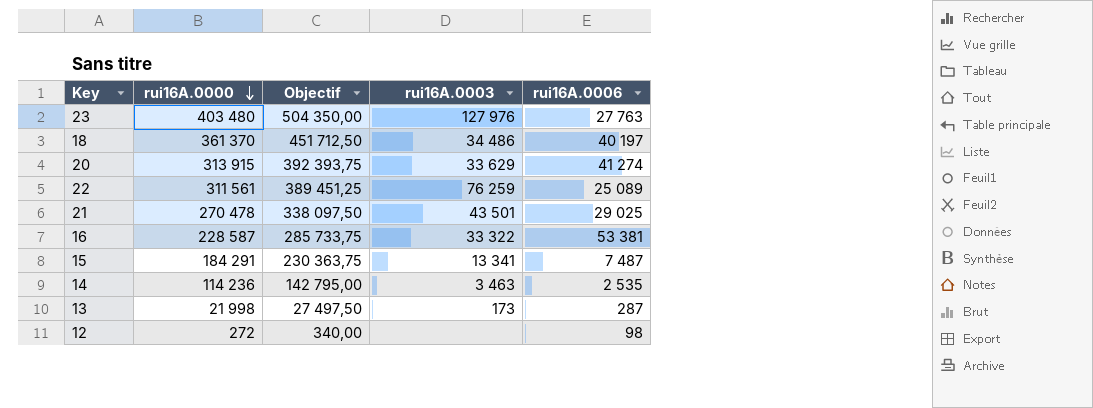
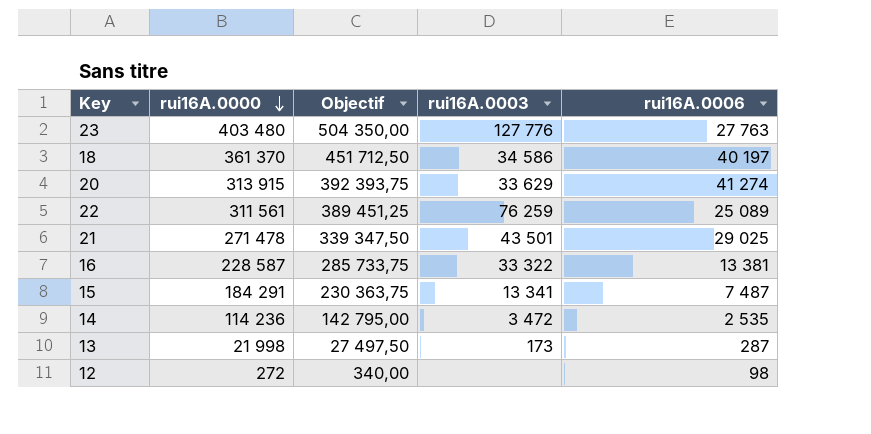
23 | rui16A.0003: 127 976 -> 127 776
18 | rui16A.0003: 34 486 -> 34 586
21 | rui16A.0000: 270 478 -> 271 478
21 | Objectif: 338 097,50 -> 339 347,50
16 | rui16A.0006: 53 381 -> 13 381
14 | rui16A.0003: 3 463 -> 3 472

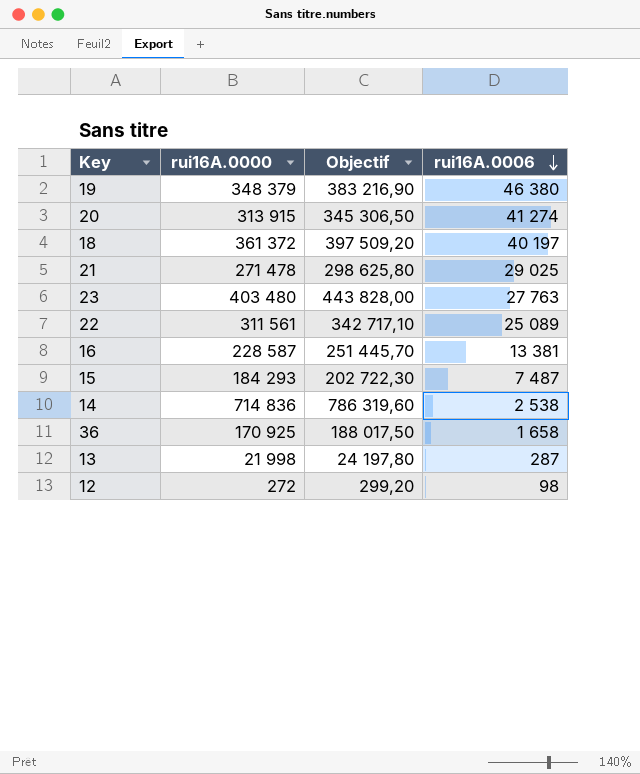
row order: rui16A.0000 descending -> rui16A.0006 descending
column rui16A.0003 | position: 4 -> none
column Objectif | formula: [rui16A.0000] * 1,25 -> [rui16A.0000] * 1,1
row 19: none -> 348 379 | 383 216,90 | 46 380
18 | rui16A.0000: 361 370 -> 361 372
15 | rui16A.0000: 184 291 -> 184 293
14 | rui16A.0000: 114 236 -> 714 836
14 | rui16A.0006: 2 535 -> 2 538
row 36: none -> 170 925 | 188 017,50 | 1 658

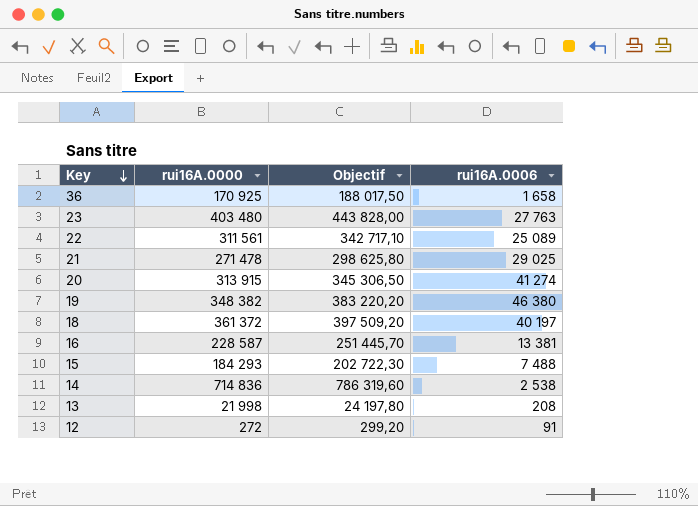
row order: rui16A.0006 descending -> Key descending
19 | rui16A.0000: 348 379 -> 348 382
19 | Objectif: 383 216,90 -> 383 220,20
15 | rui16A.0006: 7 487 -> 7 488
13 | rui16A.0006: 287 -> 208
12 | rui16A.0006: 98 -> 91

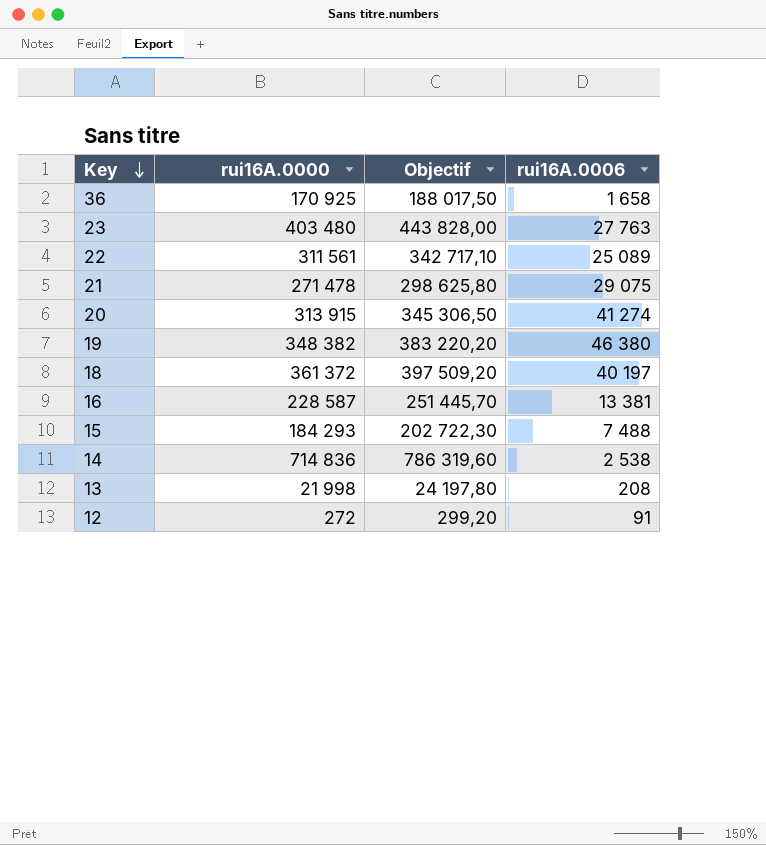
21 | rui16A.0006: 29 025 -> 29 075

